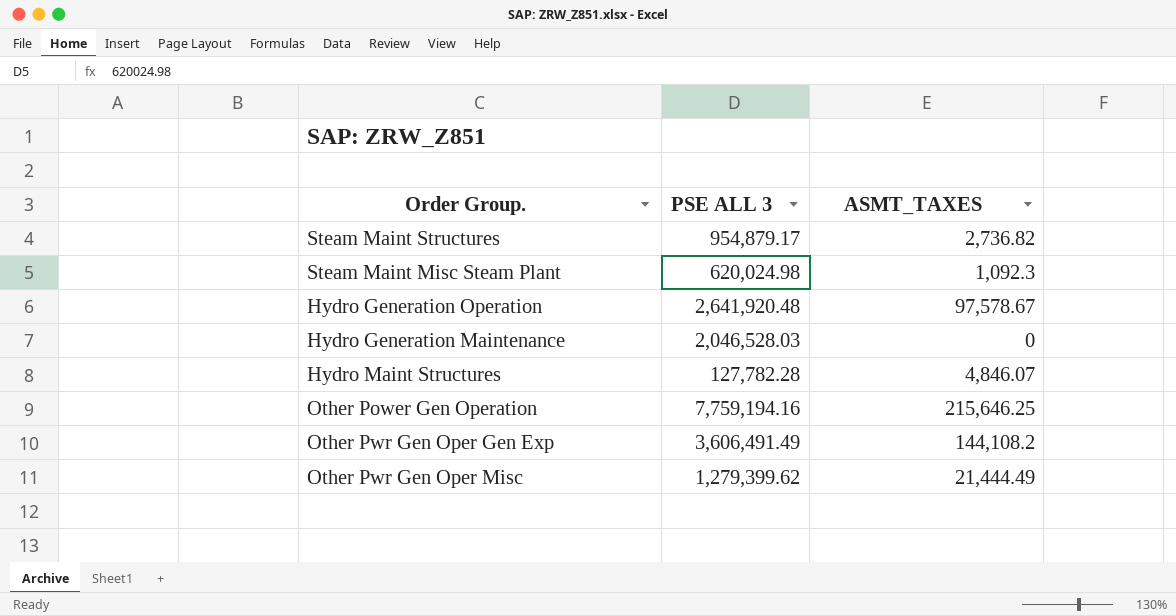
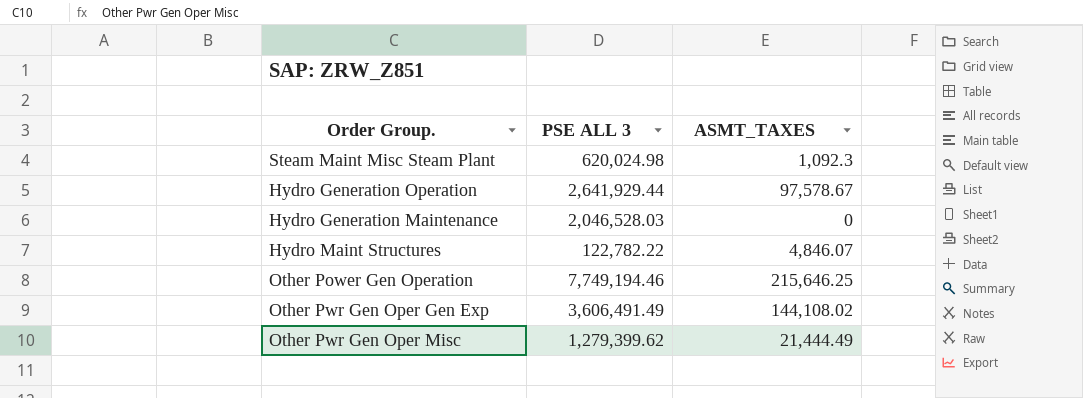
row Steam Maint Structures: 954,879.17 | 2,736.82 -> none
Hydro Generation Operation | PSE ALL 3: 2,641,920.48 -> 2,641,929.44
Hydro Maint Structures | PSE ALL 3: 127,782.28 -> 122,782.22
Other Power Gen Operation | PSE ALL 3: 7,759,194.16 -> 7,749,194.46
Other Pwr Gen Oper Gen Exp | ASMT_TAXES: 144,108.2 -> 144,108.02

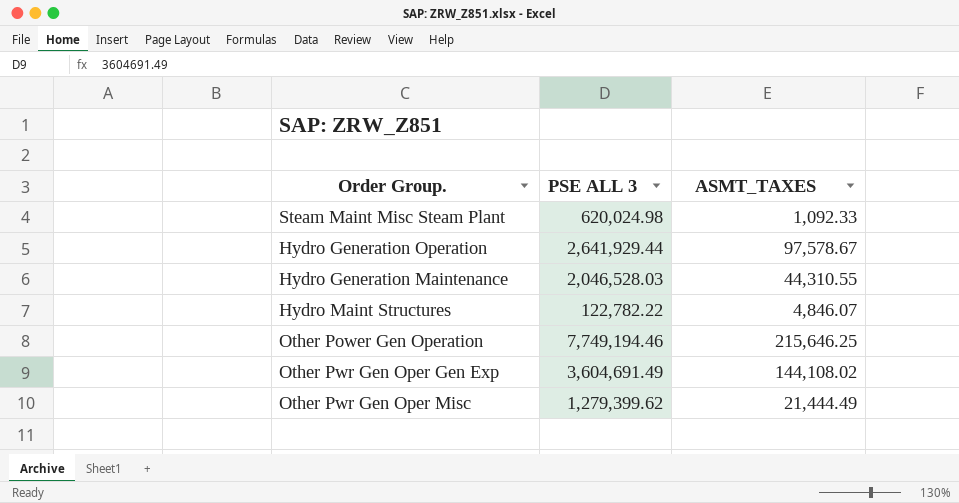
Steam Maint Misc Steam Plant | ASMT_TAXES: 1,092.3 -> 1,092.33
Hydro Generation Maintenance | ASMT_TAXES: 0 -> 44,310.55
Other Pwr Gen Oper Gen Exp | PSE ALL 3: 3,606,491.49 -> 3,604,691.49

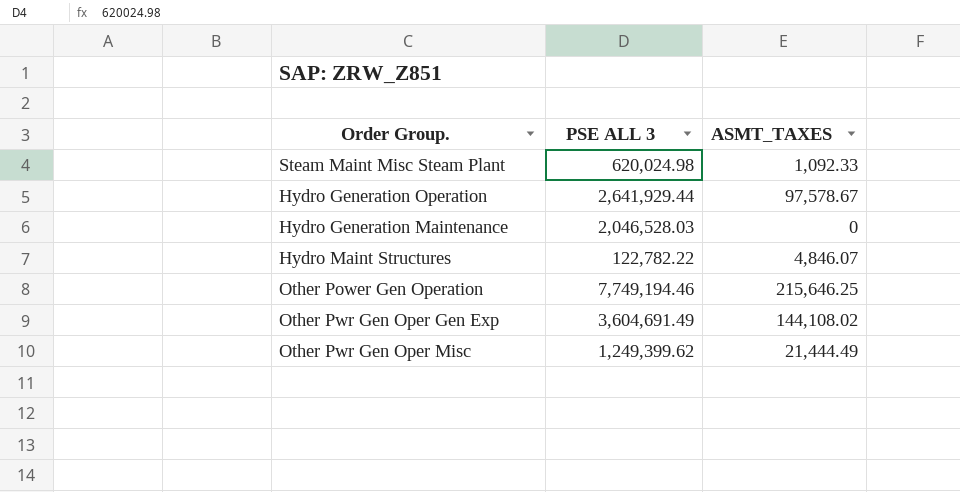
Hydro Generation Maintenance | ASMT_TAXES: 44,310.55 -> 0
Other Pwr Gen Oper Misc | PSE ALL 3: 1,279,399.62 -> 1,249,399.62

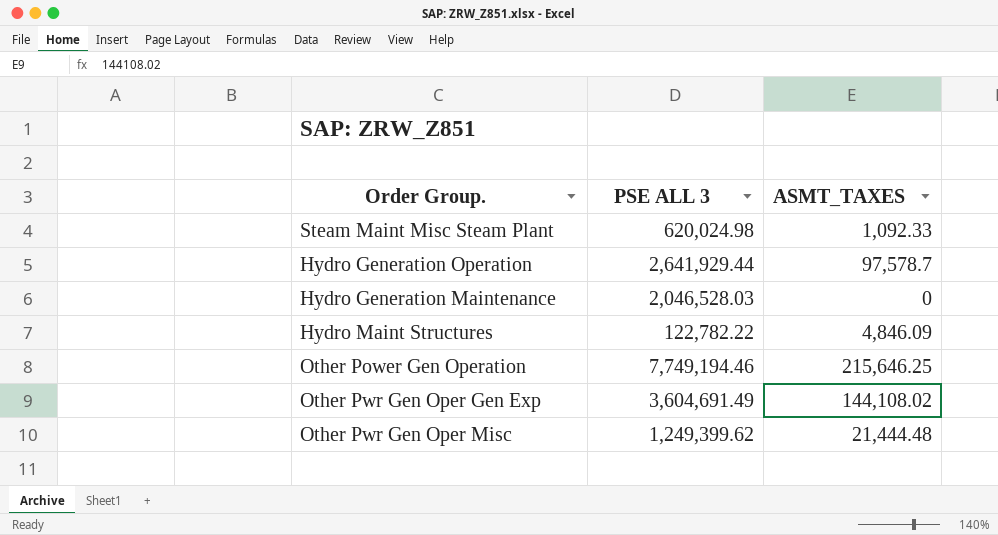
Hydro Generation Operation | ASMT_TAXES: 97,578.67 -> 97,578.7
Hydro Maint Structures | ASMT_TAXES: 4,846.07 -> 4,846.09
Other Pwr Gen Oper Misc | ASMT_TAXES: 21,444.49 -> 21,444.48

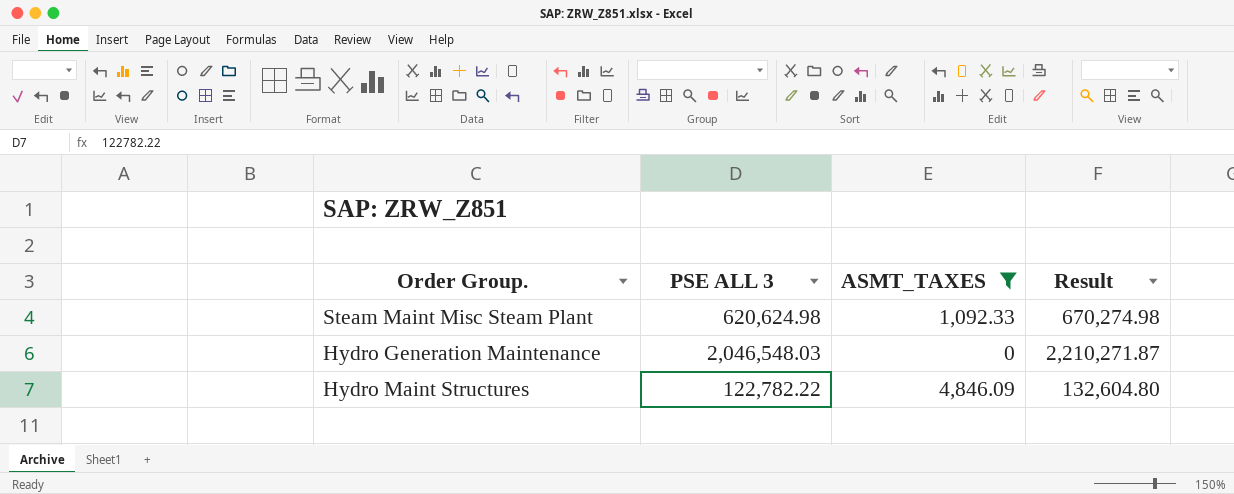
filter: none -> ASMT_TAXES <= 4,846.09
column Result | formula: none -> [PSE ALL 3] * 1.08
Steam Maint Misc Steam Plant | PSE ALL 3: 620,024.98 -> 620,624.98
Hydro Generation Maintenance | PSE ALL 3: 2,046,528.03 -> 2,046,548.03

